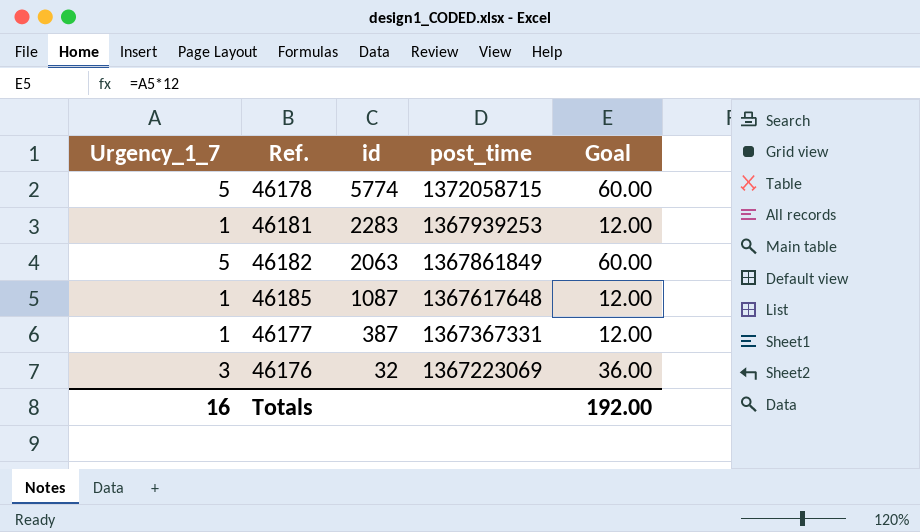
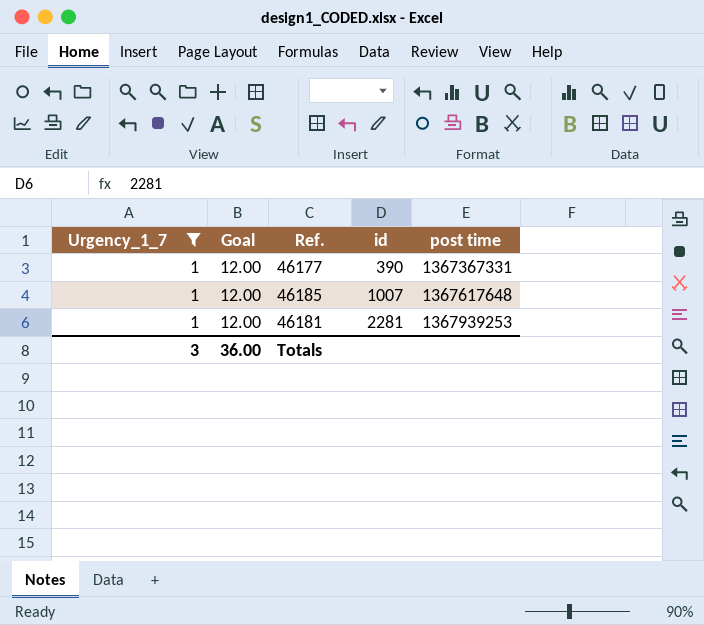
filter: none -> Urgency_1_7 = 1
row order: id descending -> id ascending
column Goal | position: 5 -> 2
column name: post_time -> post time
46177 | id: 387 -> 390
46185 | id: 1087 -> 1007
46181 | id: 2283 -> 2281
Totals | Urgency_1_7: 16 -> 3
Totals | Goal: 192.00 -> 36.00

